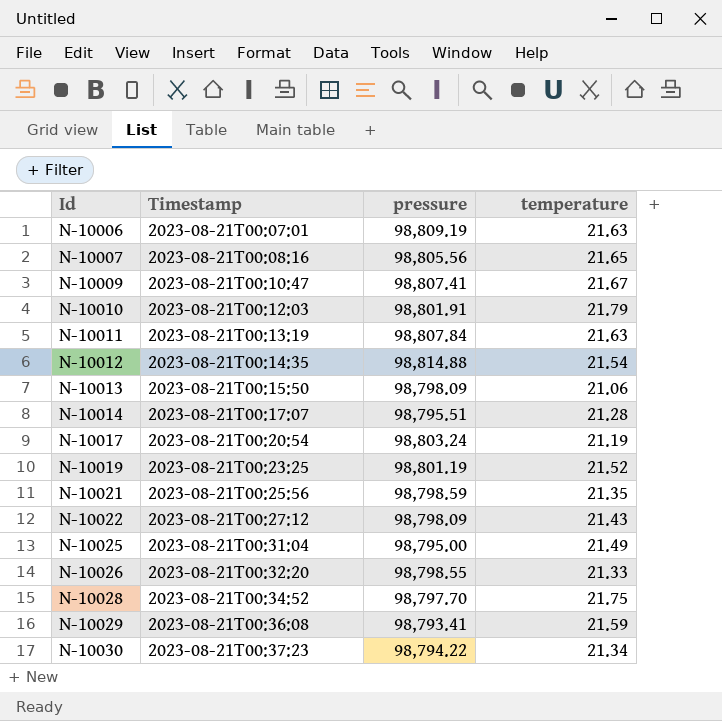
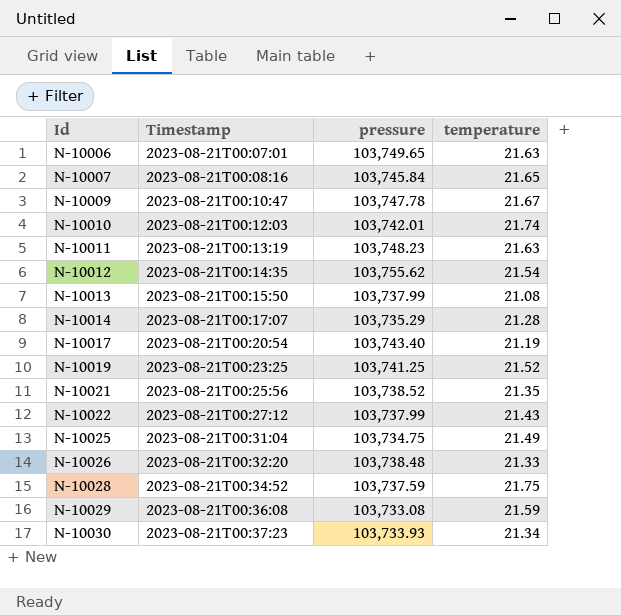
N-10006 | pressure: 98,809.19 -> 103,749.65
N-10007 | pressure: 98,805.56 -> 103,745.84
N-10009 | pressure: 98,807.41 -> 103,747.78
N-10010 | pressure: 98,801.91 -> 103,742.01
N-10010 | temperature: 21.79 -> 21.74
N-10011 | pressure: 98,807.84 -> 103,748.23
N-10012 | pressure: 98,814.88 -> 103,755.62
N-10013 | pressure: 98,798.09 -> 103,737.99
N-10013 | temperature: 21.06 -> 21.08
N-10014 | pressure: 98,795.51 -> 103,735.29
N-10017 | pressure: 98,803.24 -> 103,743.40
N-10019 | pressure: 98,801.19 -> 103,741.25
N-10021 | pressure: 98,798.59 -> 103,738.52
N-10022 | pressure: 98,798.09 -> 103,737.99
N-10025 | pressure: 98,795.00 -> 103,734.75
N-10026 | pressure: 98,798.55 -> 103,738.48
N-10028 | pressure: 98,797.70 -> 103,737.59
N-10029 | pressure: 98,793.41 -> 103,733.08
N-10030 | pressure: 98,794.22 -> 103,733.93

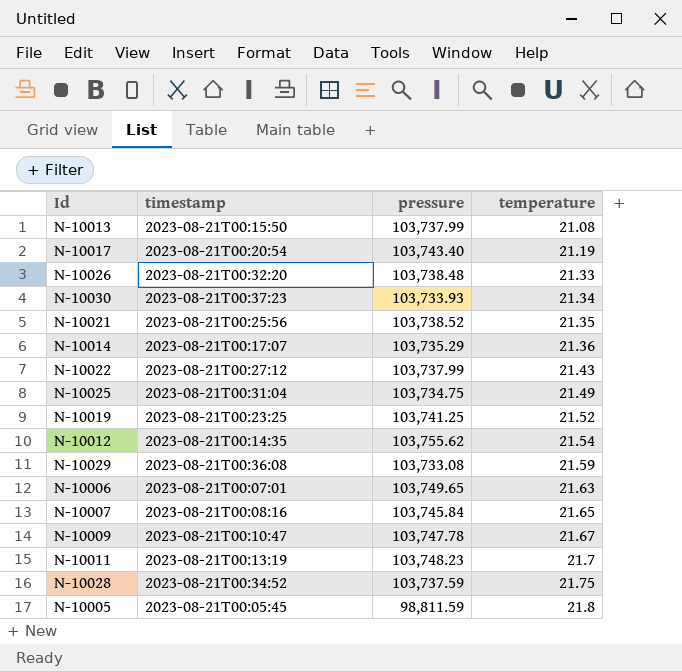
row order: Id ascending -> temperature ascending
column name: Timestamp -> timestamp
row N-10010: 2023-08-21T00:12:03 | 103,742.01 | 21.74 -> none
N-10014 | temperature: 21.28 -> 21.36
N-10011 | temperature: 21.63 -> 21.7
row N-10005: none -> 2023-08-21T00:05:45 | 98,811.59 | 21.8

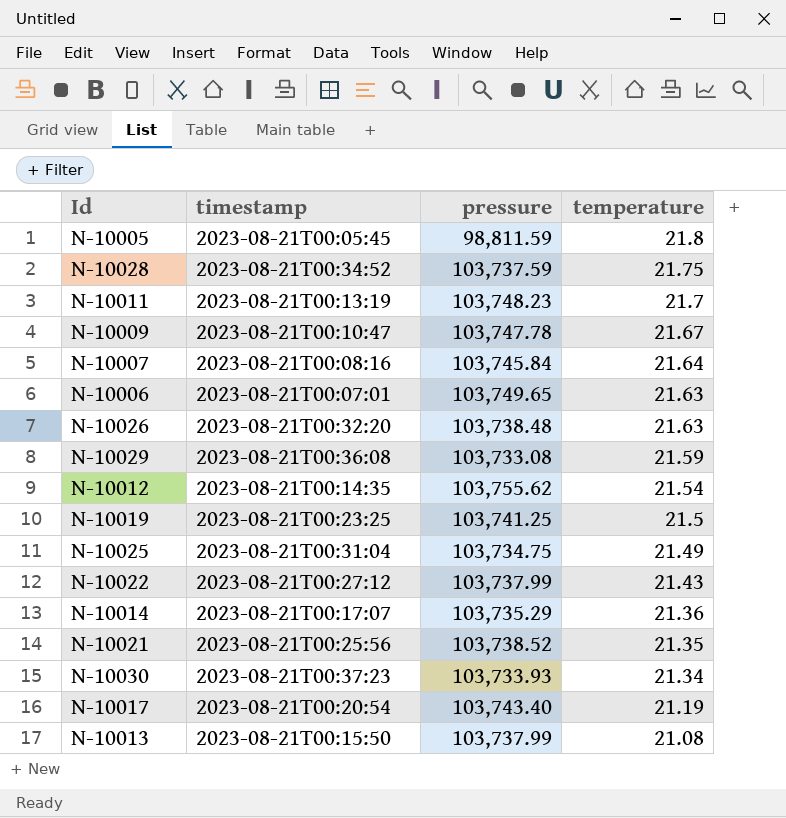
row order: temperature ascending -> temperature descending
N-10007 | temperature: 21.65 -> 21.64
N-10026 | temperature: 21.33 -> 21.63
N-10019 | temperature: 21.52 -> 21.5

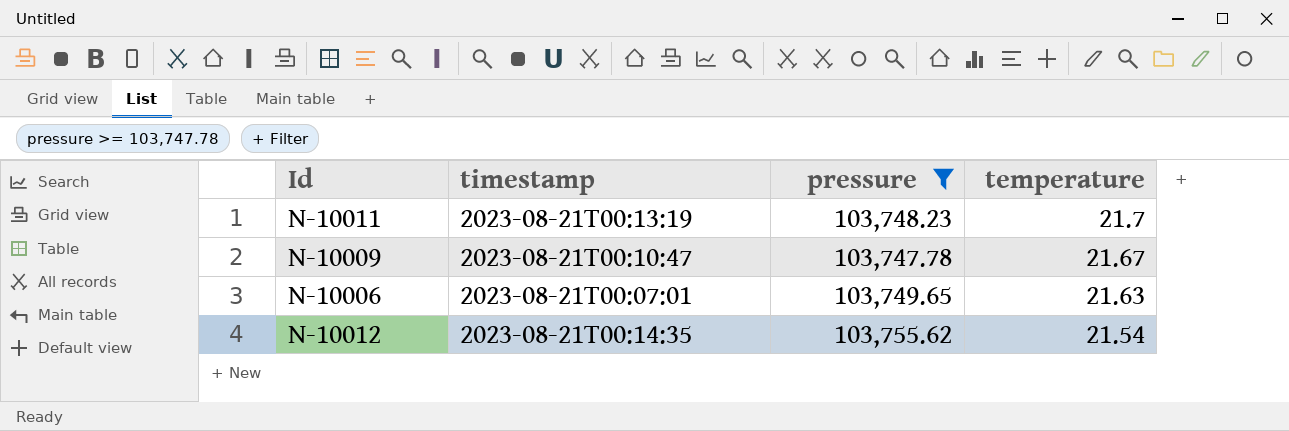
filter: none -> pressure >= 103,747.78

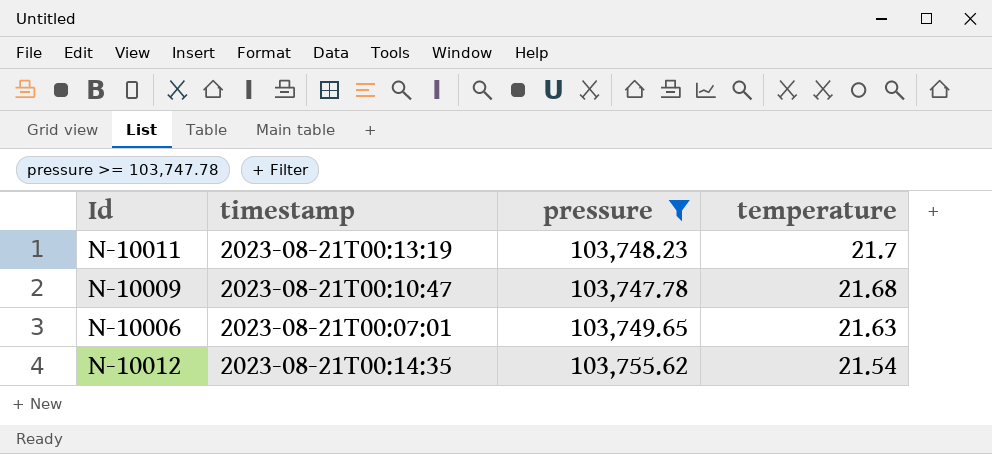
N-10009 | temperature: 21.67 -> 21.68

